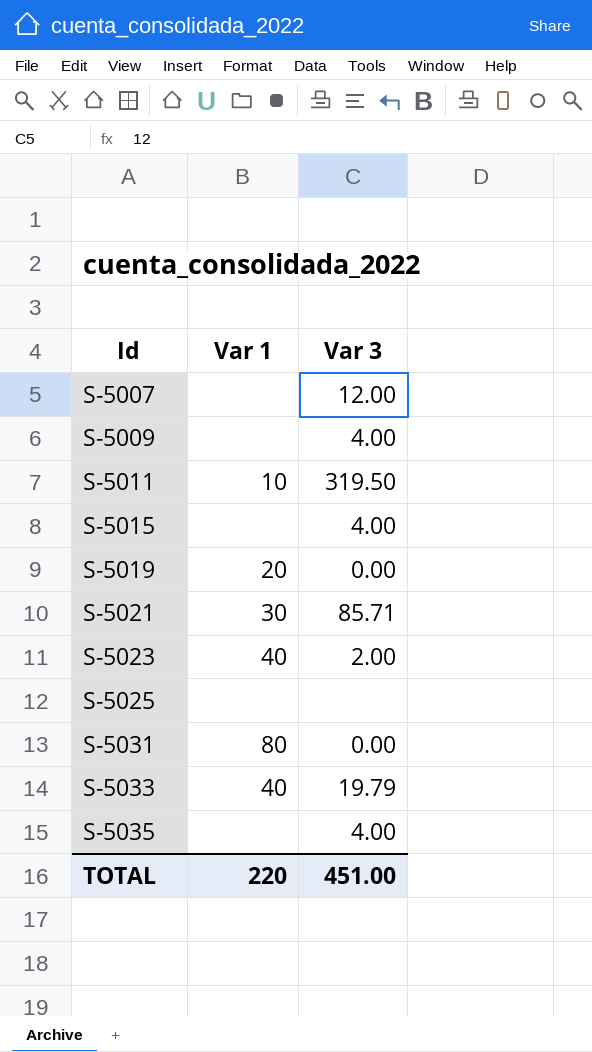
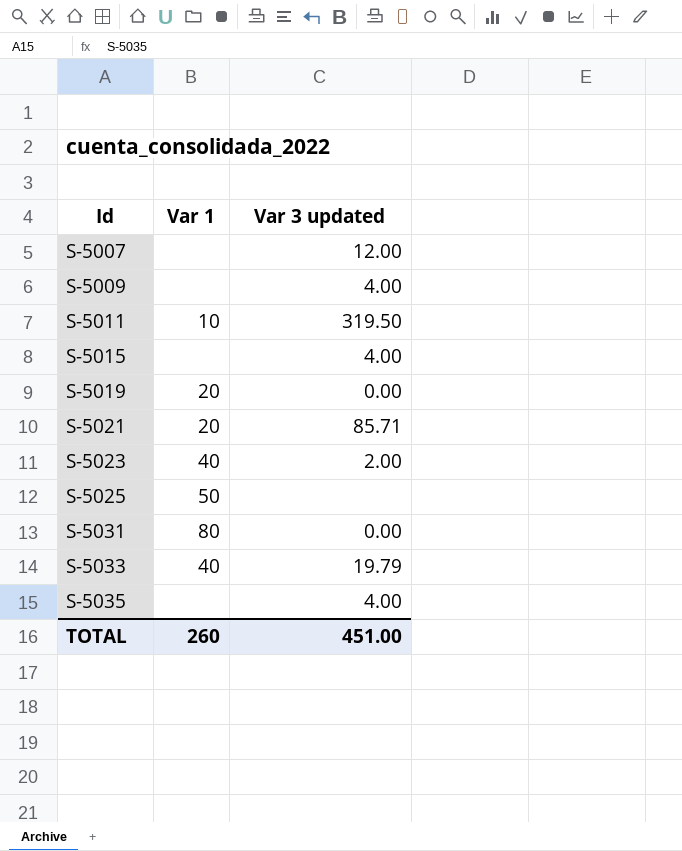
column name: Var 3 -> Var 3 updated
S-5021 | Var 1: 30 -> 20
S-5025 | Var 1: none -> 50
TOTAL | Var 1: 220 -> 260

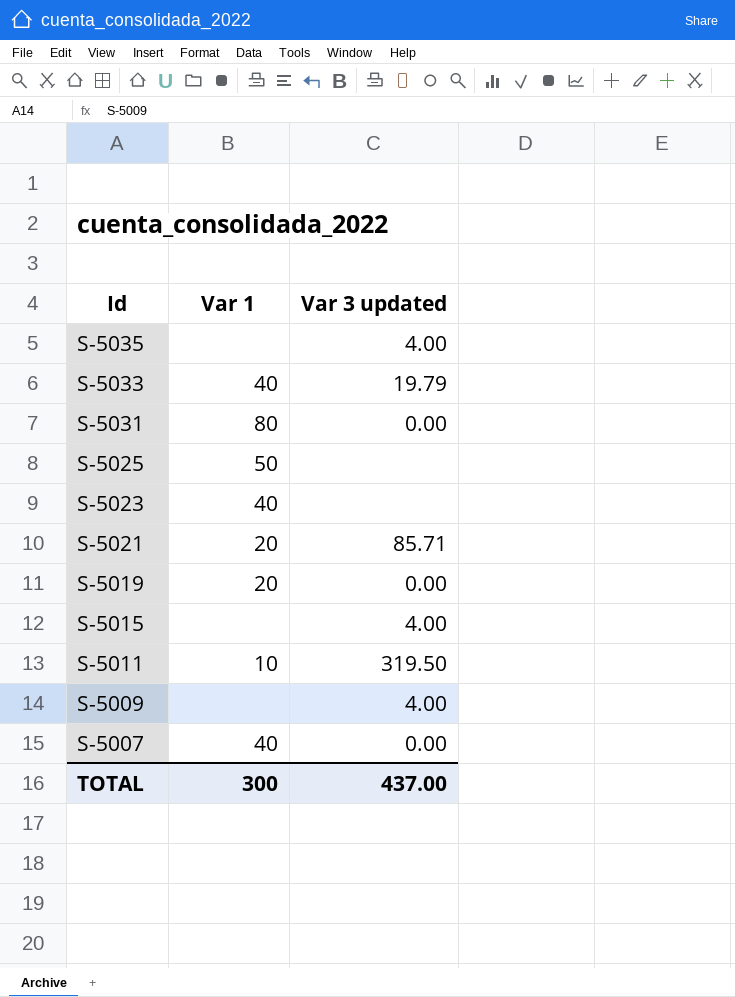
row order: Id ascending -> Id descending
S-5023 | Var 3 updated: 2.00 -> none
S-5007 | Var 1: none -> 40
S-5007 | Var 3 updated: 12.00 -> 0.00
TOTAL | Var 1: 260 -> 300
TOTAL | Var 3 updated: 451.00 -> 437.00

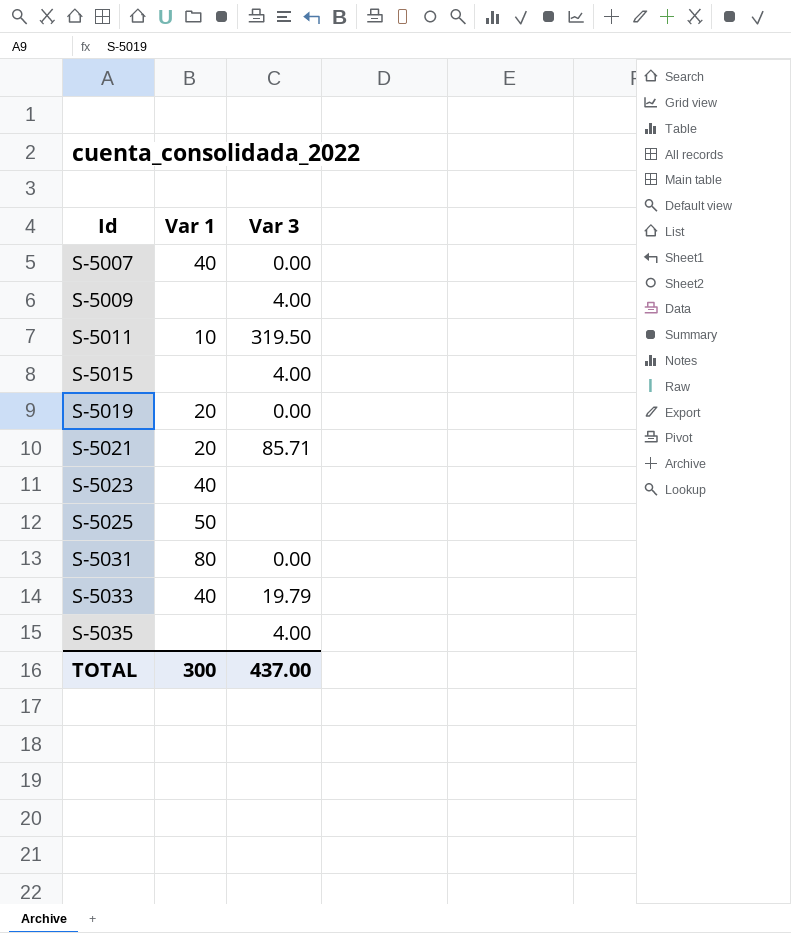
row order: Id descending -> Id ascending
column name: Var 3 updated -> Var 3

